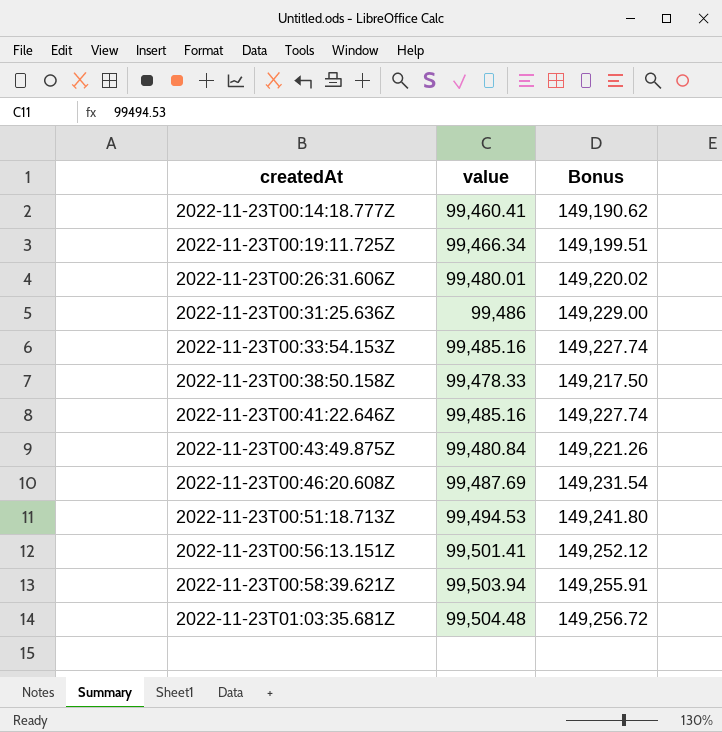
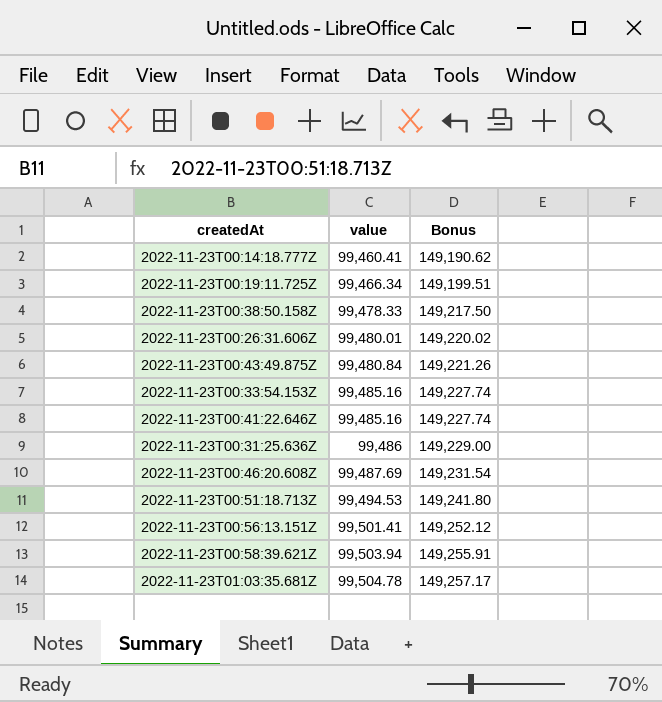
row order: createdAt ascending -> value ascending
2022-11-23T01:03:35.681Z | value: 99,504.48 -> 99,504.78
2022-11-23T01:03:35.681Z | Bonus: 149,256.72 -> 149,257.17

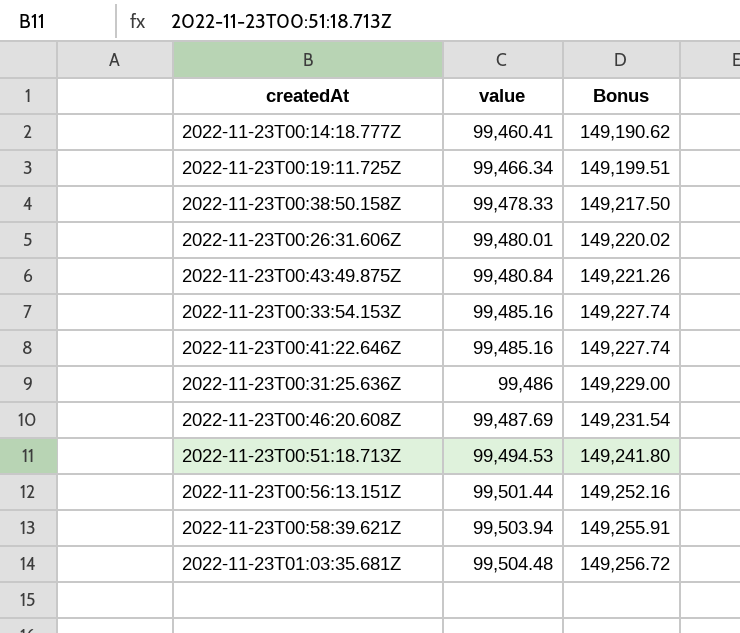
2022-11-23T00:56:13.151Z | value: 99,501.41 -> 99,501.44
2022-11-23T00:56:13.151Z | Bonus: 149,252.12 -> 149,252.16
2022-11-23T01:03:35.681Z | value: 99,504.78 -> 99,504.48
2022-11-23T01:03:35.681Z | Bonus: 149,257.17 -> 149,256.72

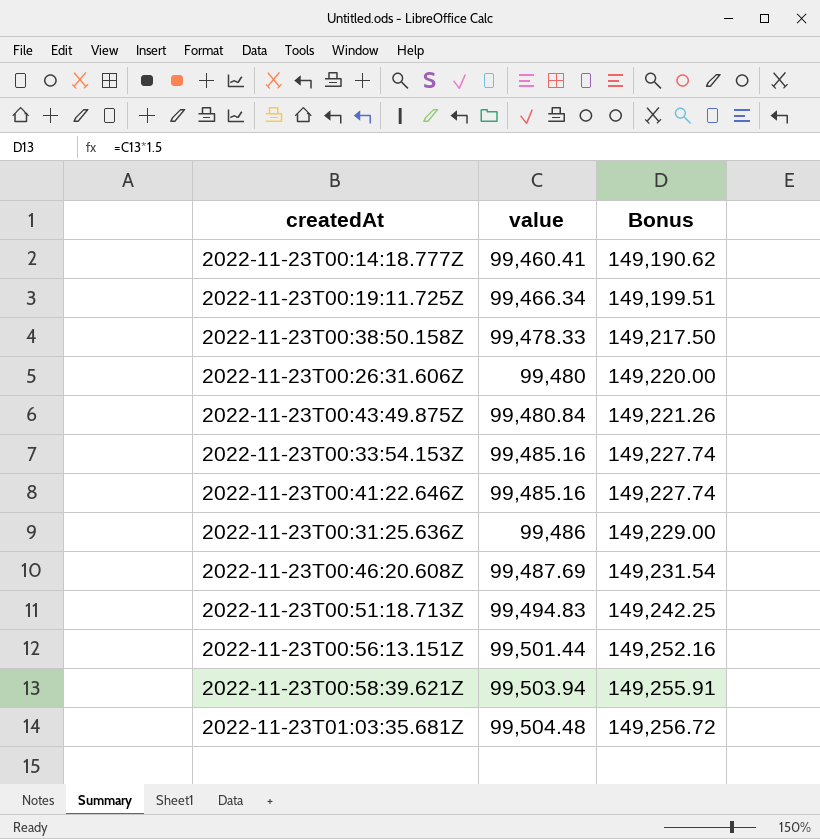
2022-11-23T00:26:31.606Z | value: 99,480.01 -> 99,480
2022-11-23T00:26:31.606Z | Bonus: 149,220.02 -> 149,220.00
2022-11-23T00:51:18.713Z | value: 99,494.53 -> 99,494.83
2022-11-23T00:51:18.713Z | Bonus: 149,241.80 -> 149,242.25

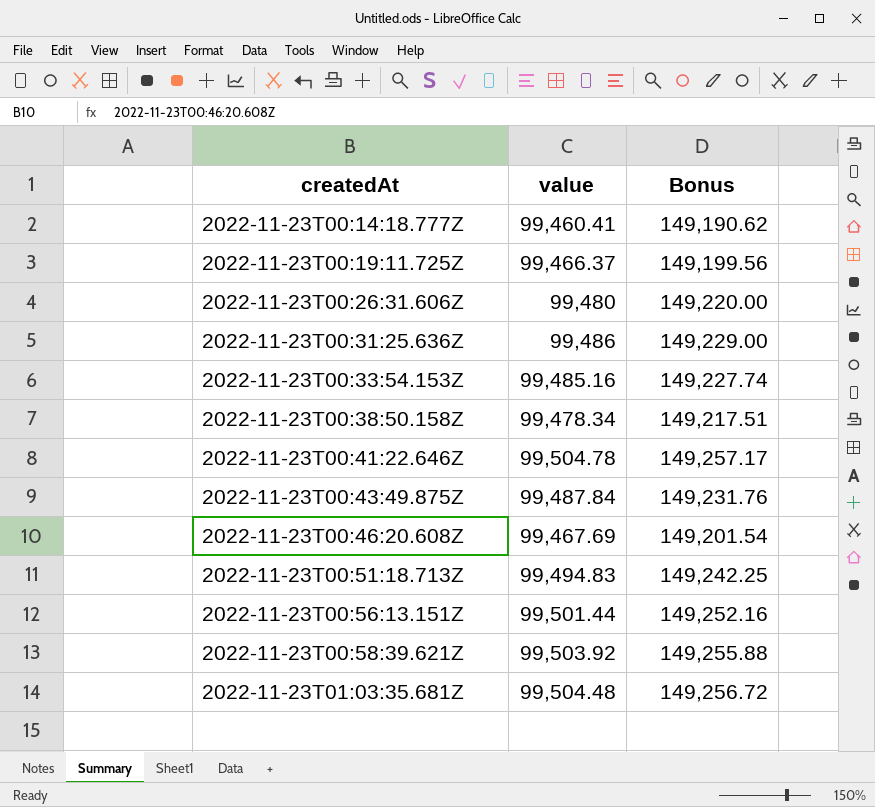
row order: value ascending -> createdAt ascending
2022-11-23T00:19:11.725Z | value: 99,466.34 -> 99,466.37
2022-11-23T00:19:11.725Z | Bonus: 149,199.51 -> 149,199.56
2022-11-23T00:38:50.158Z | value: 99,478.33 -> 99,478.34
2022-11-23T00:38:50.158Z | Bonus: 149,217.50 -> 149,217.51
2022-11-23T00:41:22.646Z | value: 99,485.16 -> 99,504.78
2022-11-23T00:41:22.646Z | Bonus: 149,227.74 -> 149,257.17
2022-11-23T00:43:49.875Z | value: 99,480.84 -> 99,487.84
2022-11-23T00:43:49.875Z | Bonus: 149,221.26 -> 149,231.76
2022-11-23T00:46:20.608Z | value: 99,487.69 -> 99,467.69
2022-11-23T00:46:20.608Z | Bonus: 149,231.54 -> 149,201.54
2022-11-23T00:58:39.621Z | value: 99,503.94 -> 99,503.92
2022-11-23T00:58:39.621Z | Bonus: 149,255.91 -> 149,255.88

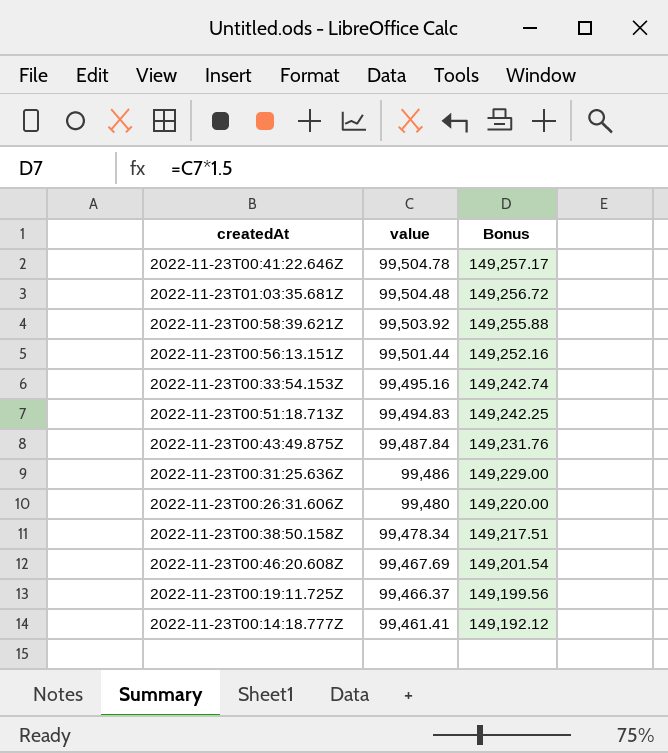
row order: createdAt ascending -> value descending
2022-11-23T00:33:54.153Z | value: 99,485.16 -> 99,495.16
2022-11-23T00:33:54.153Z | Bonus: 149,227.74 -> 149,242.74
2022-11-23T00:14:18.777Z | value: 99,460.41 -> 99,461.41
2022-11-23T00:14:18.777Z | Bonus: 149,190.62 -> 149,192.12

